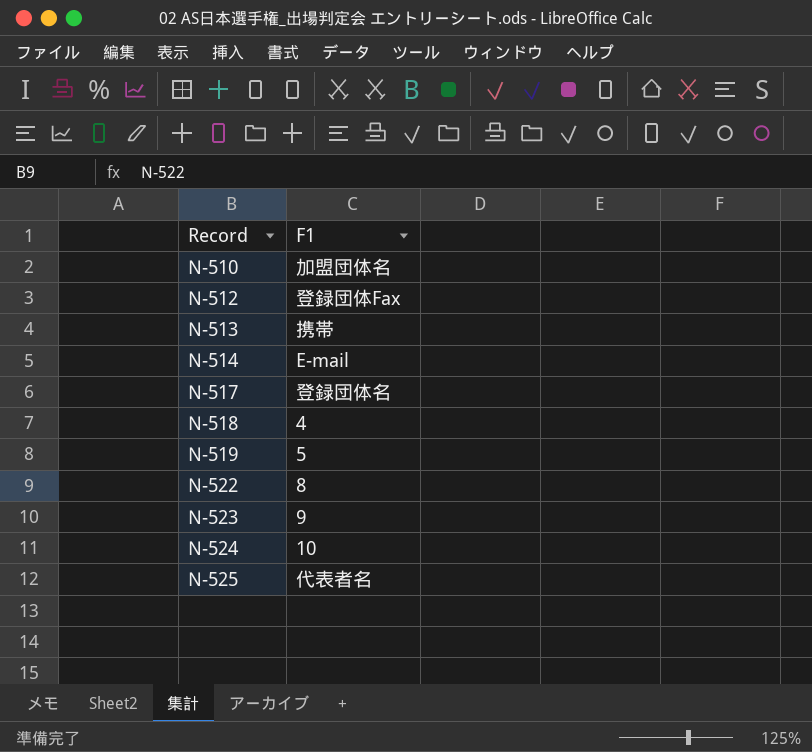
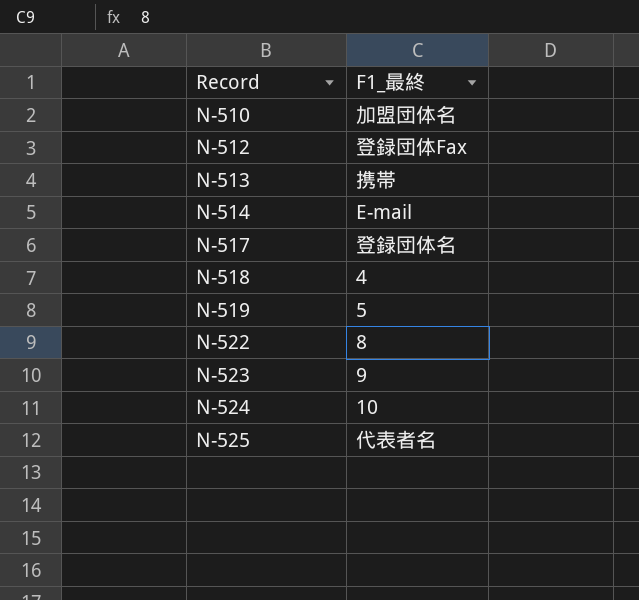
column name: F1 -> F1_最終

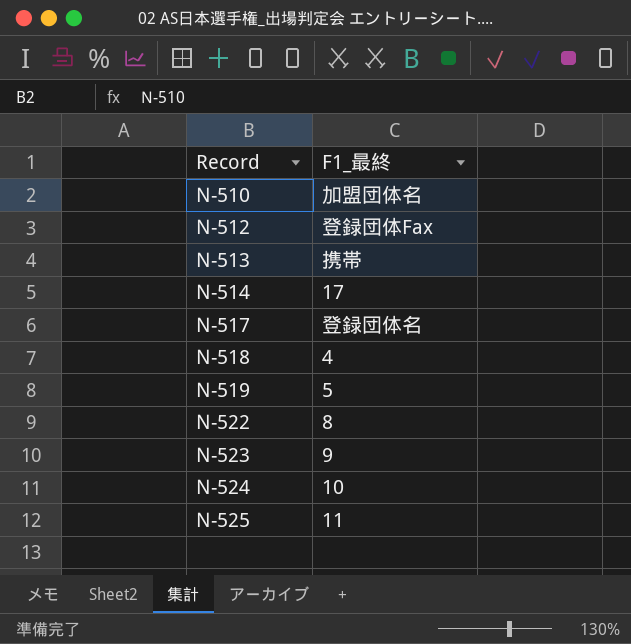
N-514 | F1_最終: E-mail -> 17
N-525 | F1_最終: 代表者名 -> 11

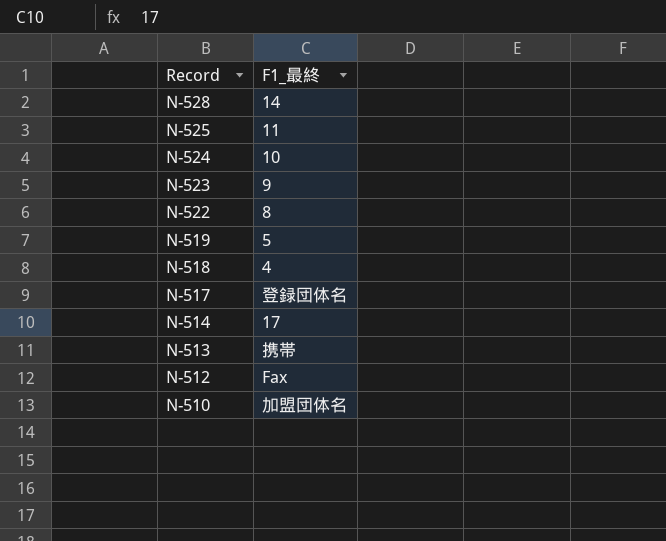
row order: Record ascending -> Record descending
row N-528: none -> 14
N-512 | F1_最終: 登録団体Fax -> Fax

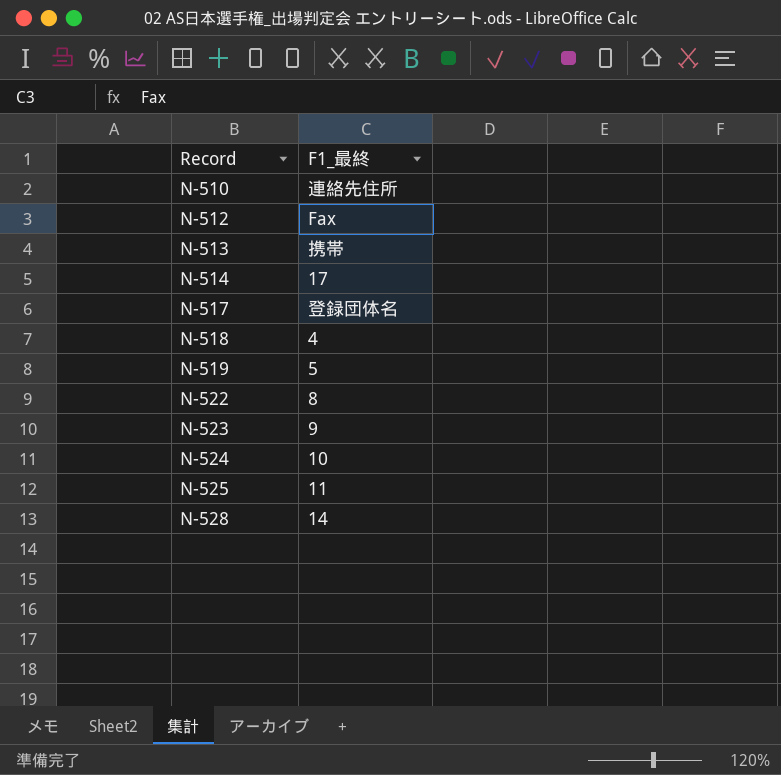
row order: Record descending -> Record ascending
N-510 | F1_最終: 加盟団体名 -> 連絡先住所

